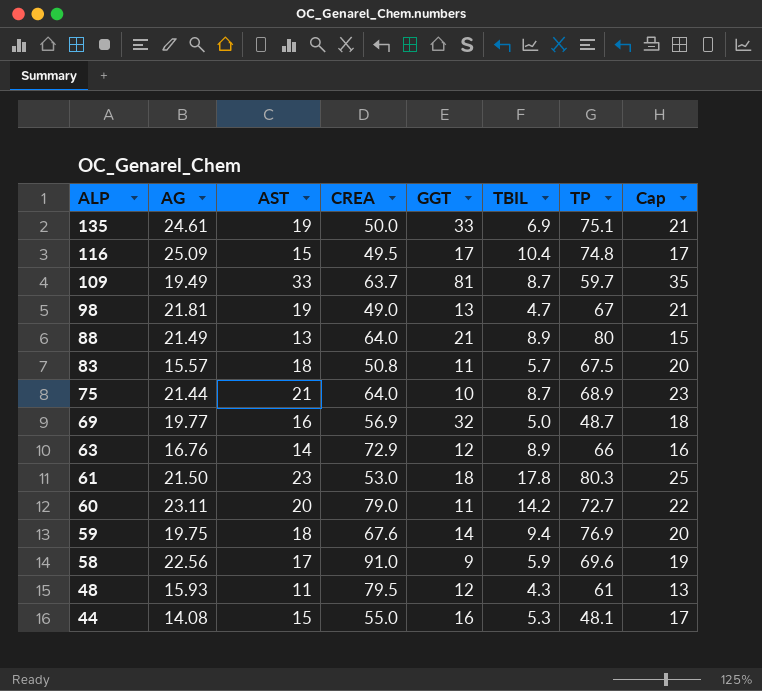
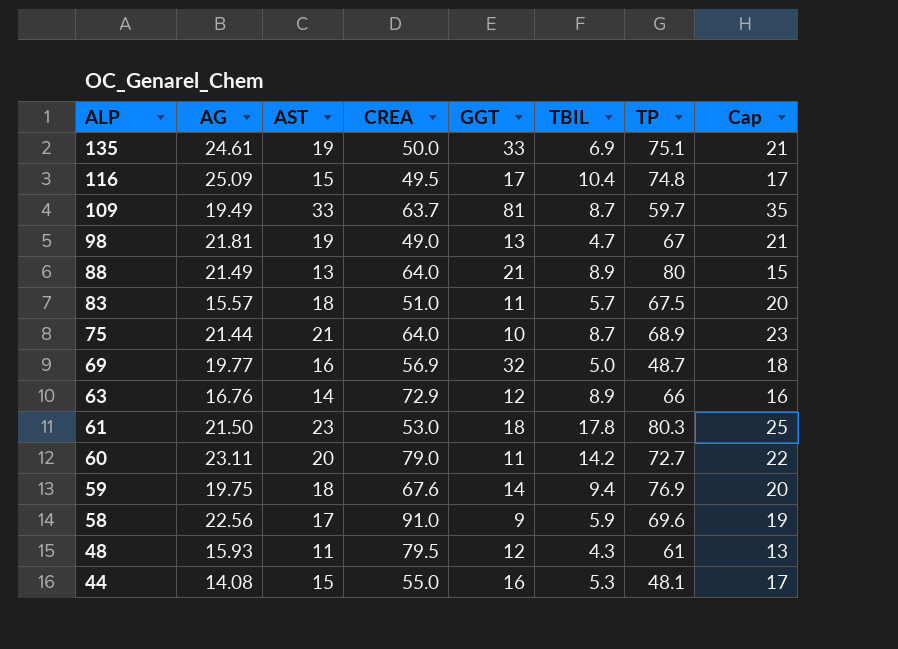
83 | CREA: 50.8 -> 51.0

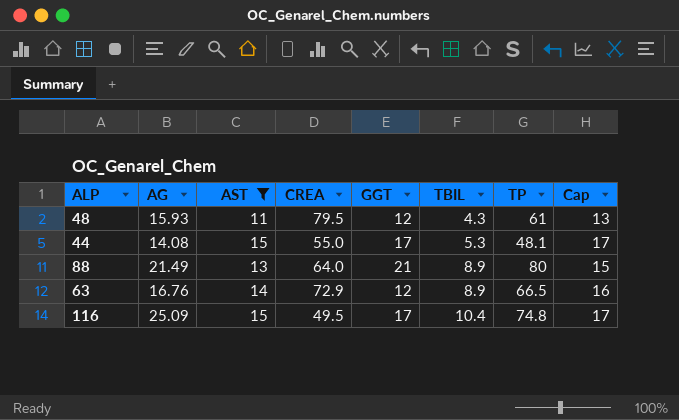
filter: none -> AST <= 15
row order: ALP descending -> TBIL ascending
44 | GGT: 16 -> 17
63 | TP: 66 -> 66.5

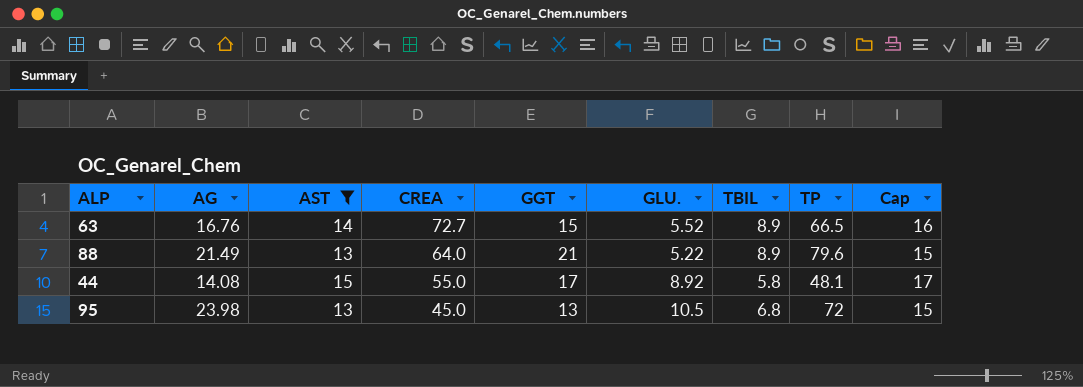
row order: TBIL ascending -> CREA descending
column GLU. | position: none -> 6
row 48: 15.93 | 11 | 79.5 | 12 | 4.3 | 61 | 13 -> none
row 116: 25.09 | 15 | 49.5 | 17 | 10.4 | 74.8 | 17 -> none
63 | CREA: 72.9 -> 72.7
63 | GGT: 12 -> 15
88 | TP: 80 -> 79.6
44 | TBIL: 5.3 -> 5.8
row 95: none -> 23.98 | 13 | 45.0 | 13 | 10.5 | 6.8 | 72 | 15

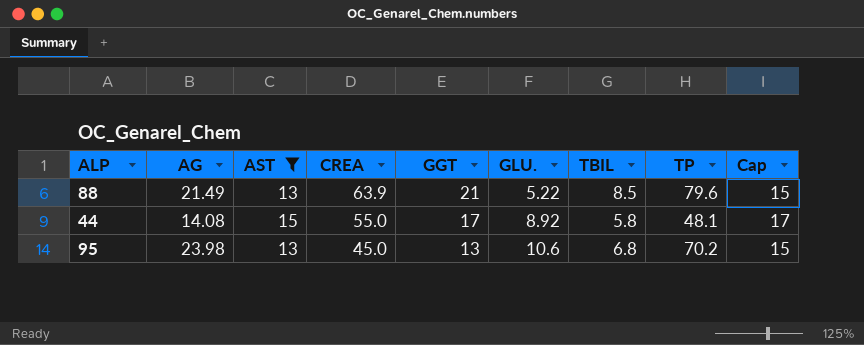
row 63: 16.76 | 14 | 72.7 | 15 | 5.52 | 8.9 | 66.5 | 16 -> none
88 | CREA: 64.0 -> 63.9
88 | TBIL: 8.9 -> 8.5
95 | GLU.: 10.5 -> 10.6
95 | TP: 72 -> 70.2

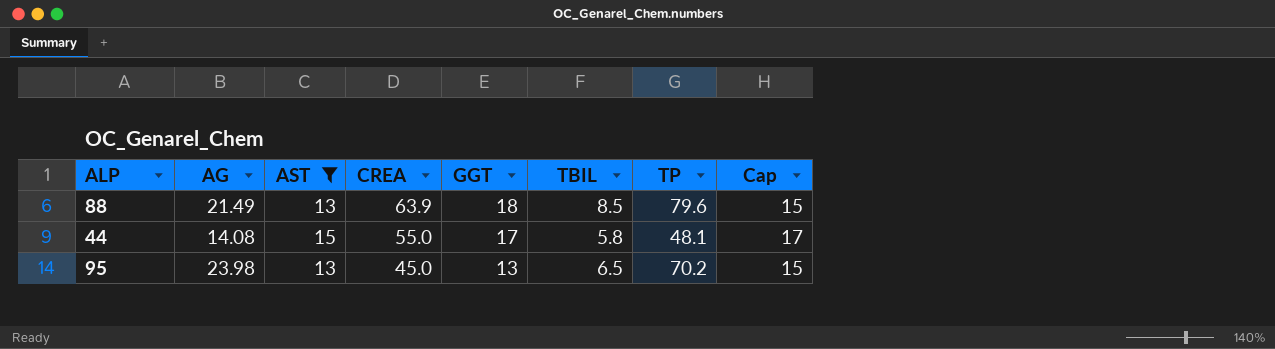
column GLU. | position: 6 -> none
88 | GGT: 21 -> 18
95 | TBIL: 6.8 -> 6.5

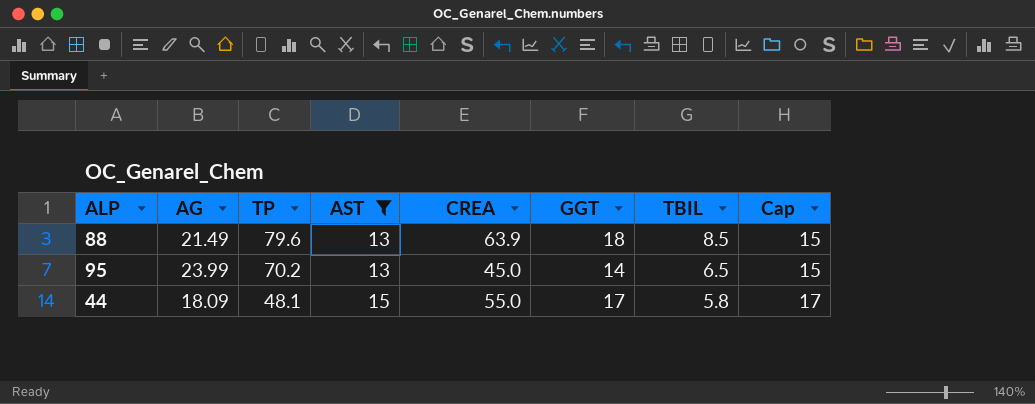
row order: CREA descending -> TP descending
column TP | position: 7 -> 3
95 | AG: 23.98 -> 23.99
95 | GGT: 13 -> 14
44 | AG: 14.08 -> 18.09

